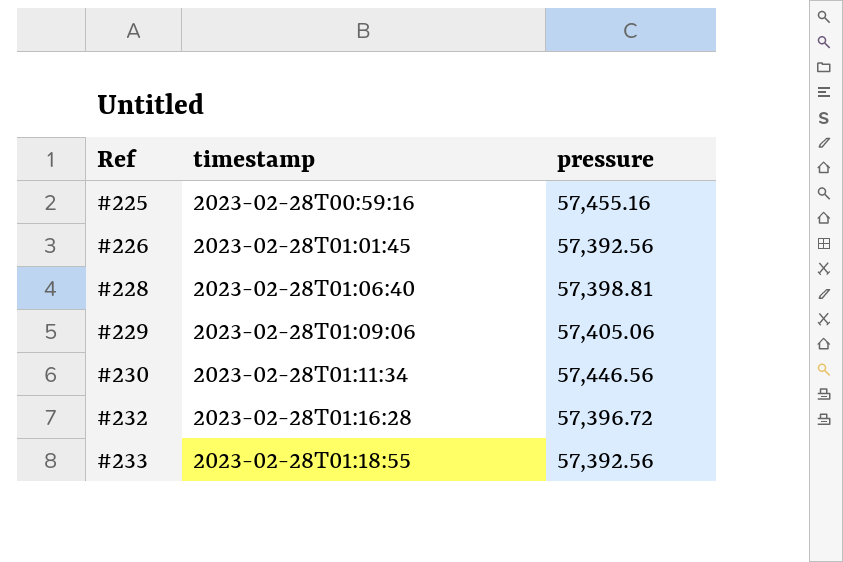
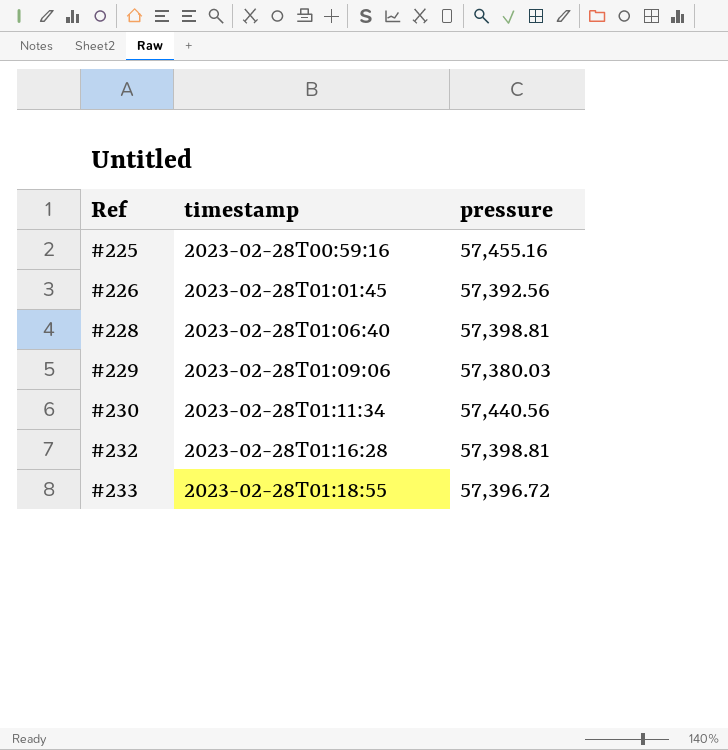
#229 | pressure: 57,405.06 -> 57,380.03
#230 | pressure: 57,446.56 -> 57,440.56
#232 | pressure: 57,396.72 -> 57,398.81
#233 | pressure: 57,392.56 -> 57,396.72

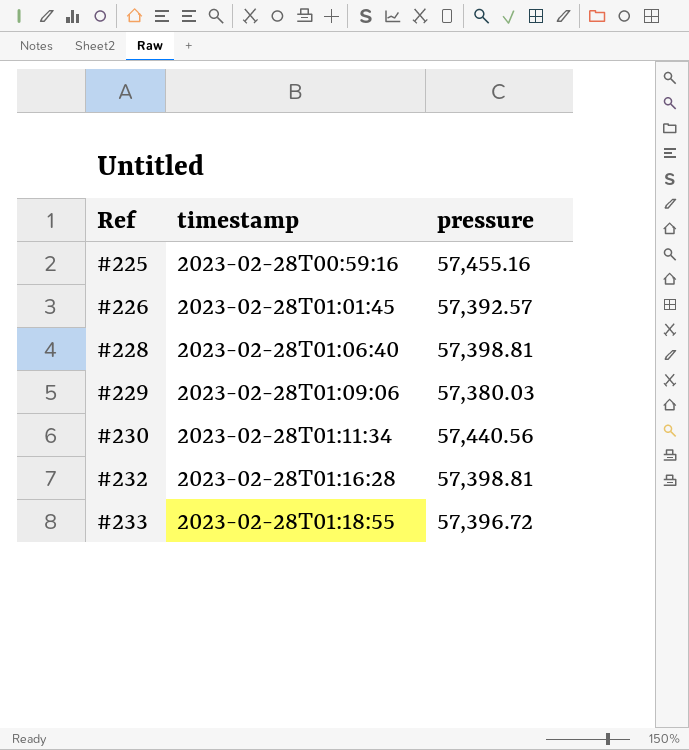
#226 | pressure: 57,392.56 -> 57,392.57

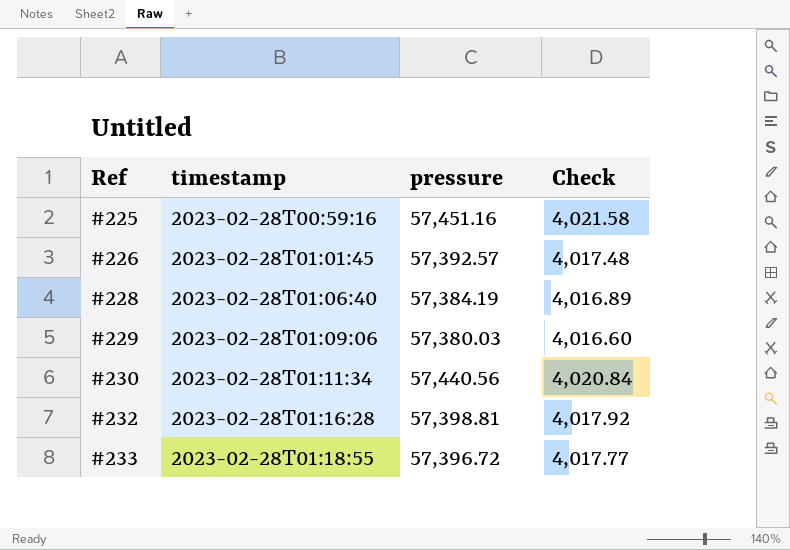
column Check | formula: none -> [pressure] * 0.07
#225 | pressure: 57,455.16 -> 57,451.16
#228 | pressure: 57,398.81 -> 57,384.19

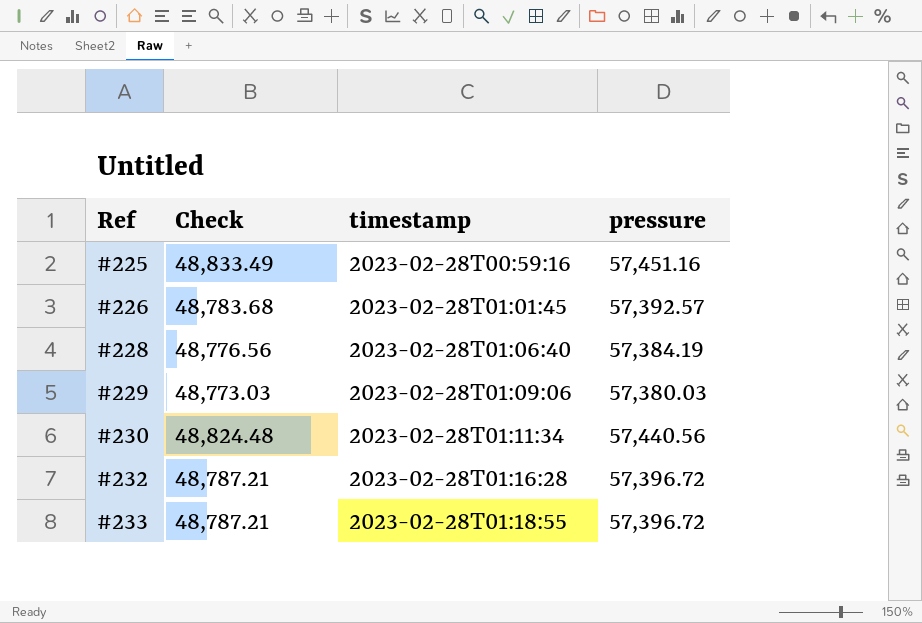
column Check | formula: [pressure] * 0.07 -> [pressure] * 0.85
column Check | position: 4 -> 2
#232 | pressure: 57,398.81 -> 57,396.72

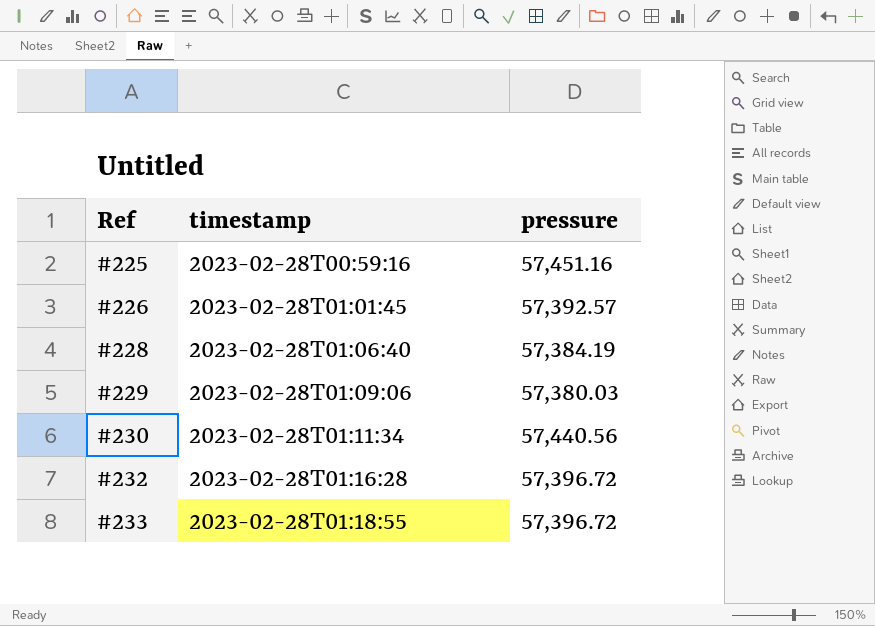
column Check | formula: [pressure] * 0.85 -> none

